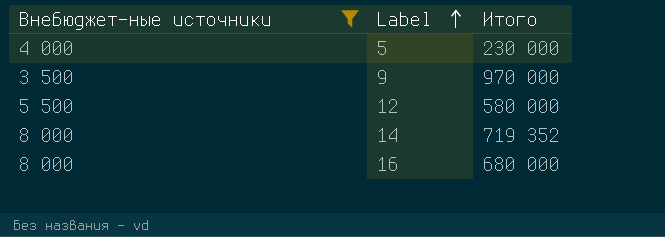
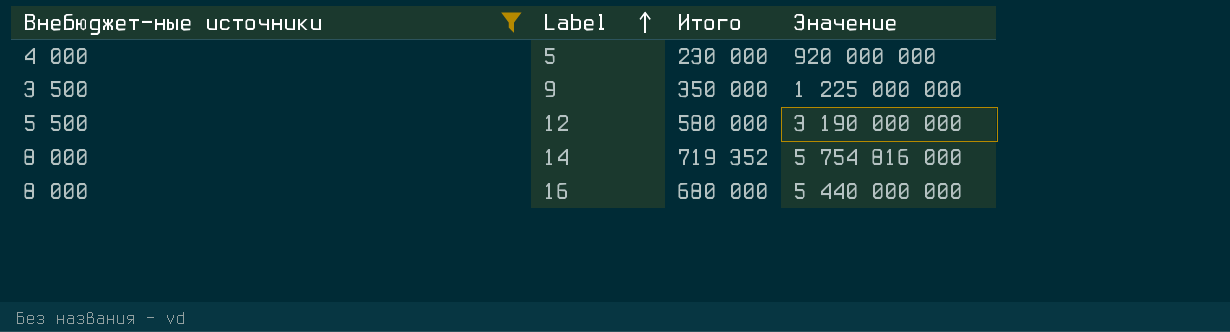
column Значение | formula: none -> [Внебюджет-ные источники] * [Итого]
9 | Итого: 970 000 -> 350 000

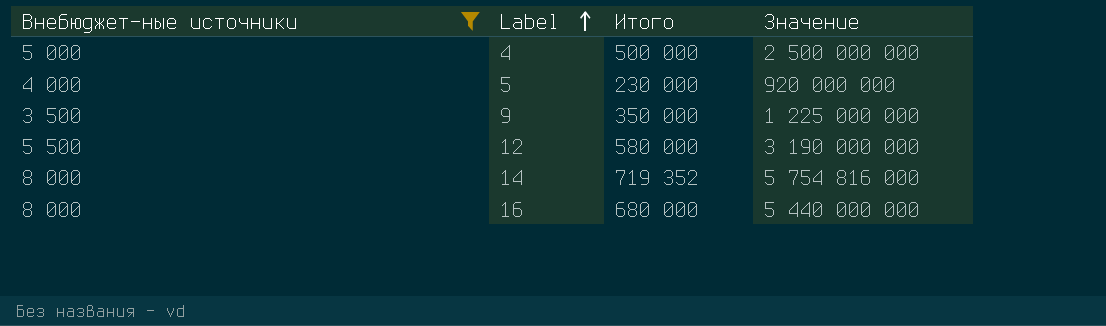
row 4: none -> 5 000 | 500 000 | 2 500 000 000

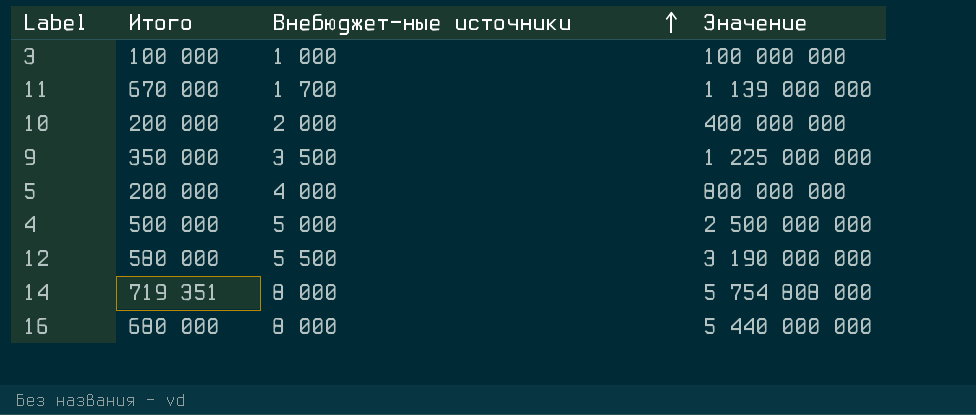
filter: Внебюджет-ные источники >= 3 500 -> none
row order: Label ascending -> Внебюджет-ные источники ascending
column Внебюджет-ные источники | position: 1 -> 3
5 | Итого: 230 000 -> 200 000
5 | Значение: 920 000 000 -> 800 000 000
14 | Итого: 719 352 -> 719 351
14 | Значение: 5 754 816 000 -> 5 754 808 000

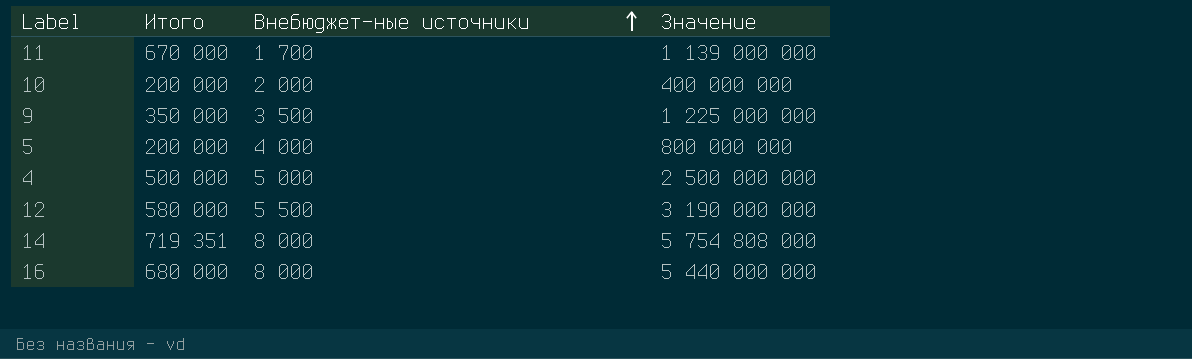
row 3: 100 000 | 1 000 | 100 000 000 -> none

